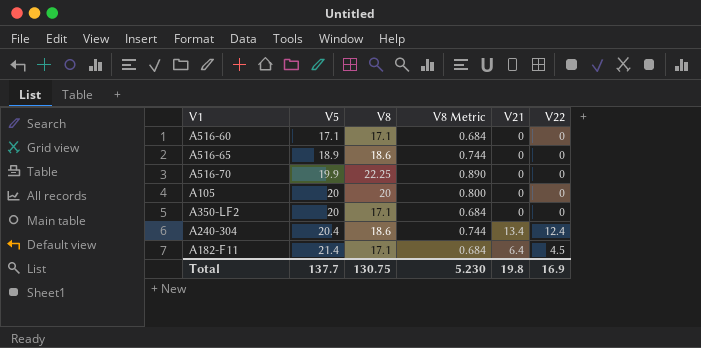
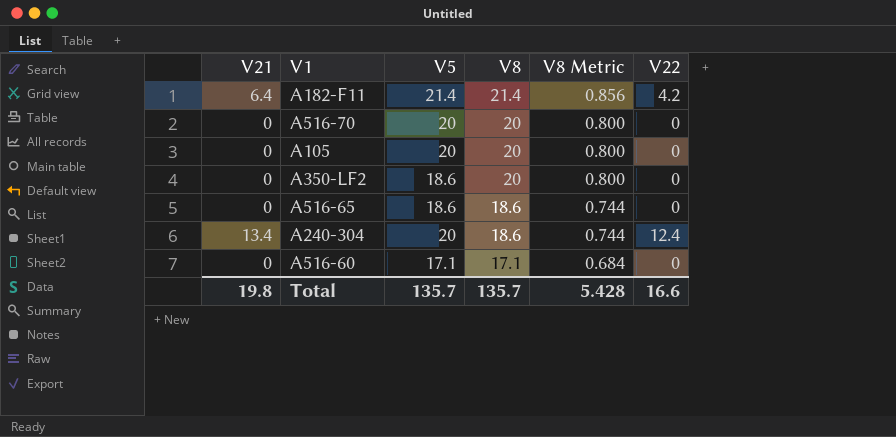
row order: V5 ascending -> V8 descending
column V21 | position: 5 -> 1
A182-F11 | V8: 17.1 -> 21.4
A182-F11 | V8 Metric: 0.684 -> 0.856
A182-F11 | V22: 4.5 -> 4.2
A516-70 | V5: 19.9 -> 20
A516-70 | V8: 22.25 -> 20
A516-70 | V8 Metric: 0.890 -> 0.800
A350-LF2 | V5: 20 -> 18.6
A350-LF2 | V8: 17.1 -> 20
A350-LF2 | V8 Metric: 0.684 -> 0.800
A516-65 | V5: 18.9 -> 18.6
A240-304 | V5: 20.4 -> 20
Total | V5: 137.7 -> 135.7
Total | V8: 130.75 -> 135.7
Total | V8 Metric: 5.230 -> 5.428
Total | V22: 16.9 -> 16.6

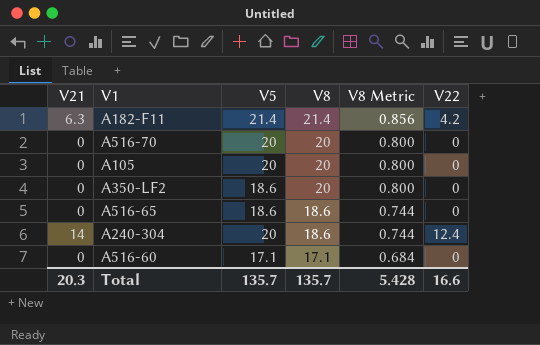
A182-F11 | V21: 6.4 -> 6.3
A240-304 | V21: 13.4 -> 14
Total | V21: 19.8 -> 20.3

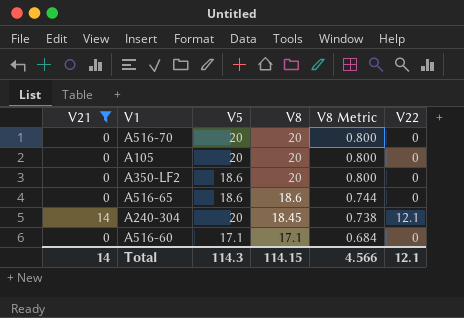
filter: none -> V21 != 6.3
A240-304 | V8: 18.6 -> 18.45
A240-304 | V8 Metric: 0.744 -> 0.738
A240-304 | V22: 12.4 -> 12.1
Total | V21: 20.3 -> 14
Total | V5: 135.7 -> 114.3
Total | V8: 135.7 -> 114.15
Total | V8 Metric: 5.428 -> 4.566
Total | V22: 16.6 -> 12.1

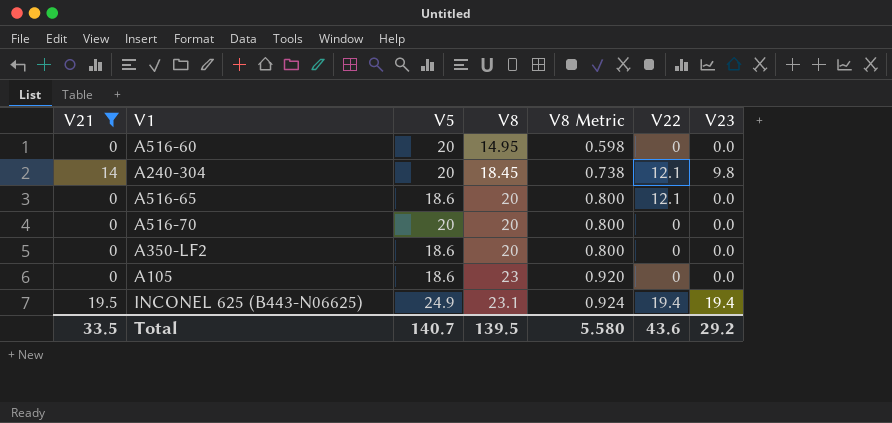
row order: V8 descending -> V8 ascending
column V23 | position: none -> 7
A516-60 | V5: 17.1 -> 20
A516-60 | V8: 17.1 -> 14.95
A516-60 | V8 Metric: 0.684 -> 0.598
A516-65 | V8: 18.6 -> 20
A516-65 | V8 Metric: 0.744 -> 0.800
A516-65 | V22: 0 -> 12.1
A105 | V5: 20 -> 18.6
A105 | V8: 20 -> 23
A105 | V8 Metric: 0.800 -> 0.920
row INCONEL 625 (B443-N06625): none -> 19.5 | 24.9 | 23.1 | 0.924 | 19.4 | 19.4
Total | V21: 14 -> 33.5
Total | V5: 114.3 -> 140.7
Total | V8: 114.15 -> 139.5
Total | V8 Metric: 4.566 -> 5.580
Total | V22: 12.1 -> 43.6

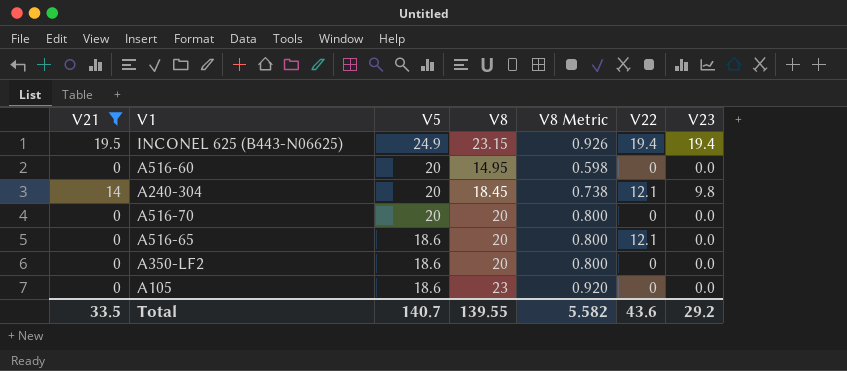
row order: V8 ascending -> V5 descending
INCONEL 625 (B443-N06625) | V8: 23.1 -> 23.15
INCONEL 625 (B443-N06625) | V8 Metric: 0.924 -> 0.926
Total | V8: 139.5 -> 139.55
Total | V8 Metric: 5.580 -> 5.582

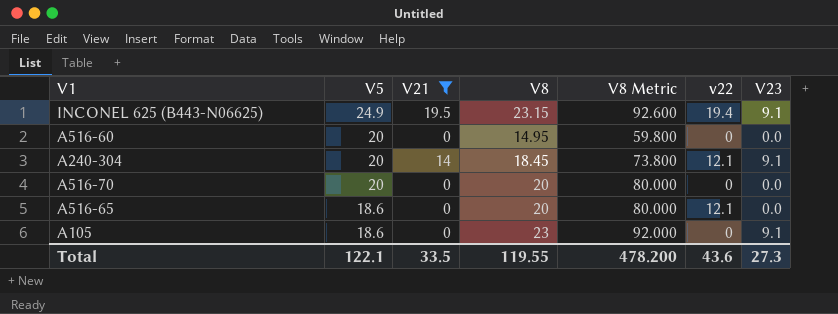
column V21 | position: 1 -> 3
column V8 Metric | formula: [V8] * 0.04 -> [V8] * 4
column name: V22 -> v22
row A350-LF2: 0 | 18.6 | 20 | 0.800 | 0 | 0.0 -> none
INCONEL 625 (B443-N06625) | V23: 19.4 -> 9.1
A240-304 | V23: 9.8 -> 9.1
A105 | V23: 0.0 -> 9.1
Total | V5: 140.7 -> 122.1
Total | V8: 139.55 -> 119.55
Total | V8 Metric: 5.582 -> 478.200
Total | V23: 29.2 -> 27.3

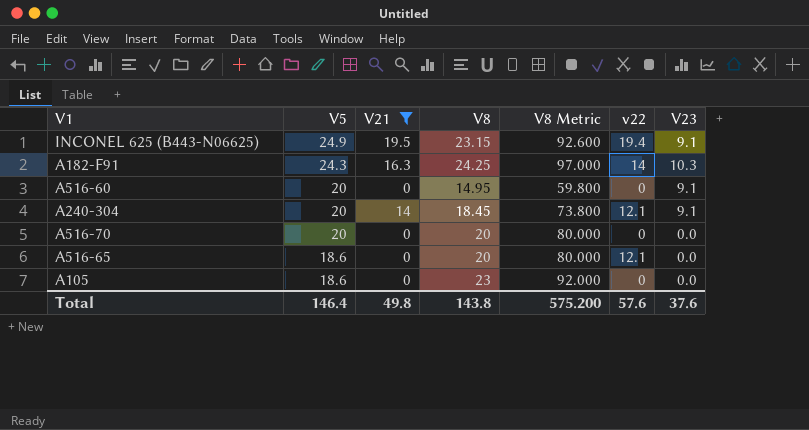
row A182-F91: none -> 24.3 | 16.3 | 24.25 | 97.000 | 14 | 10.3
A516-60 | V23: 0.0 -> 9.1
A105 | V23: 9.1 -> 0.0
Total | V5: 122.1 -> 146.4
Total | V21: 33.5 -> 49.8
Total | V8: 119.55 -> 143.8
Total | V8 Metric: 478.200 -> 575.200
Total | v22: 43.6 -> 57.6
Total | V23: 27.3 -> 37.6

